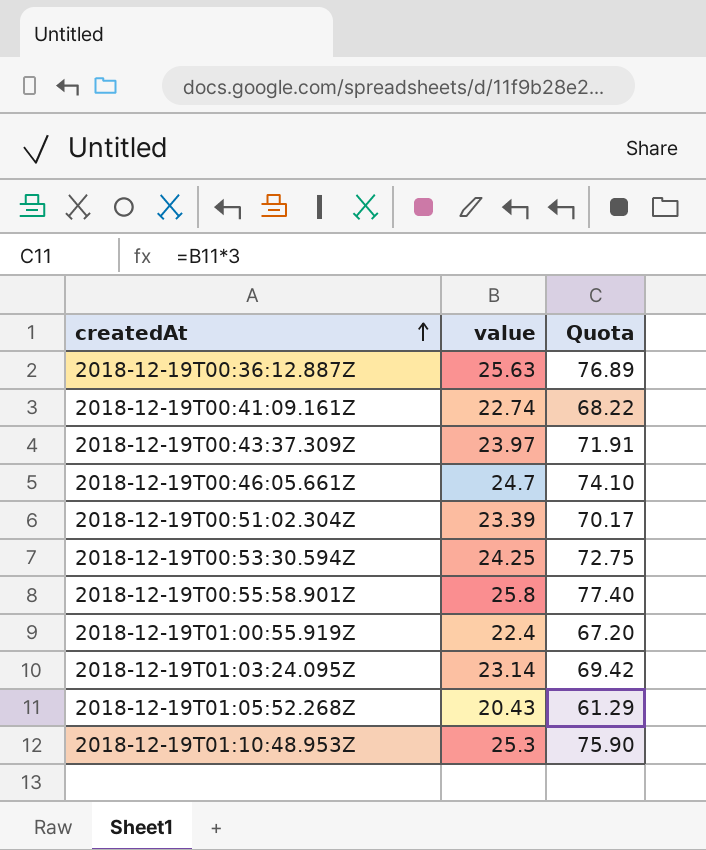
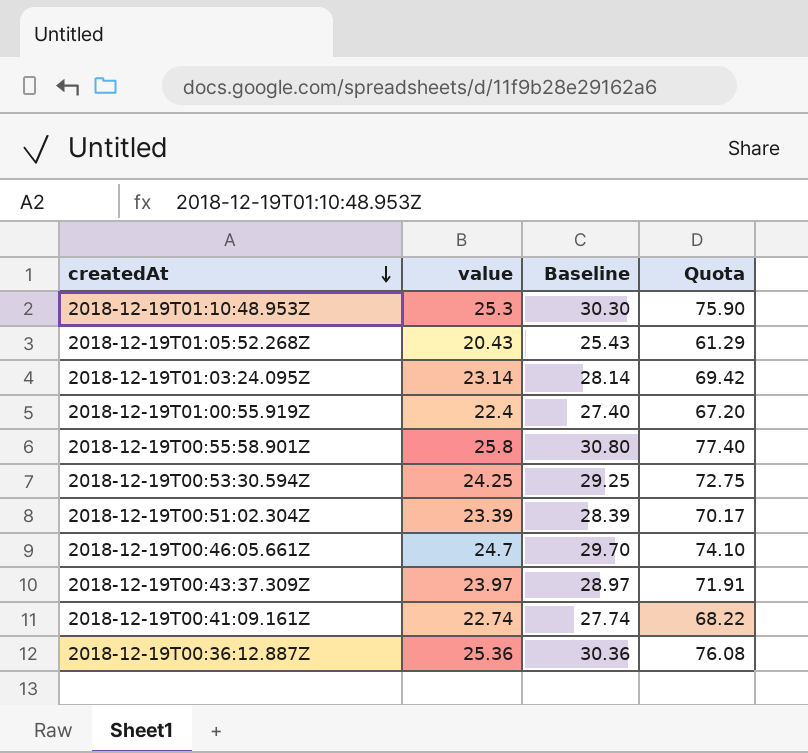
row order: createdAt ascending -> createdAt descending
column Baseline | formula: none -> [value] + 5
2018-12-19T00:36:12.887Z | value: 25.63 -> 25.36
2018-12-19T00:36:12.887Z | Quota: 76.89 -> 76.08

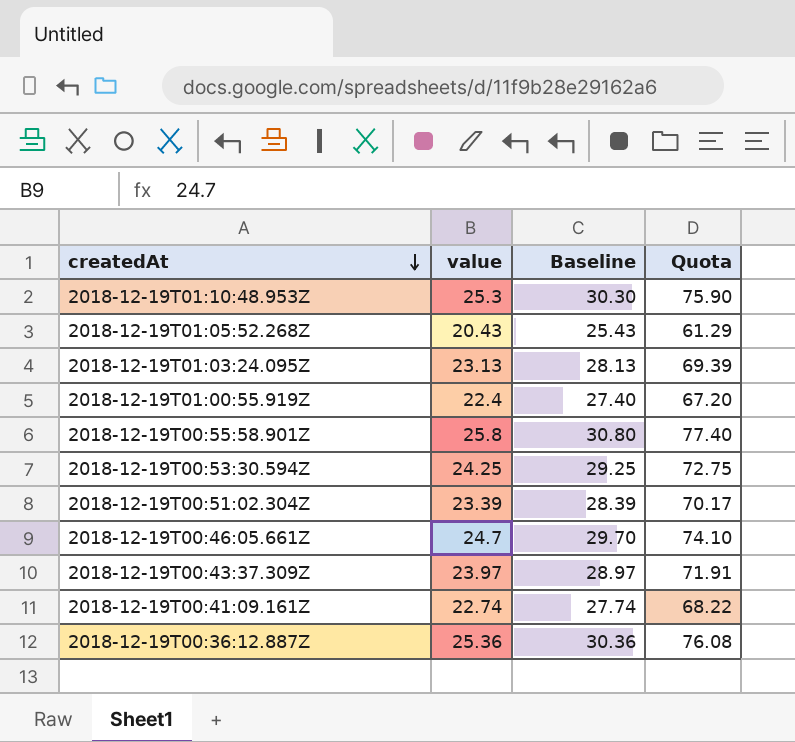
2018-12-19T01:03:24.095Z | value: 23.14 -> 23.13
2018-12-19T01:03:24.095Z | Baseline: 28.14 -> 28.13
2018-12-19T01:03:24.095Z | Quota: 69.42 -> 69.39

